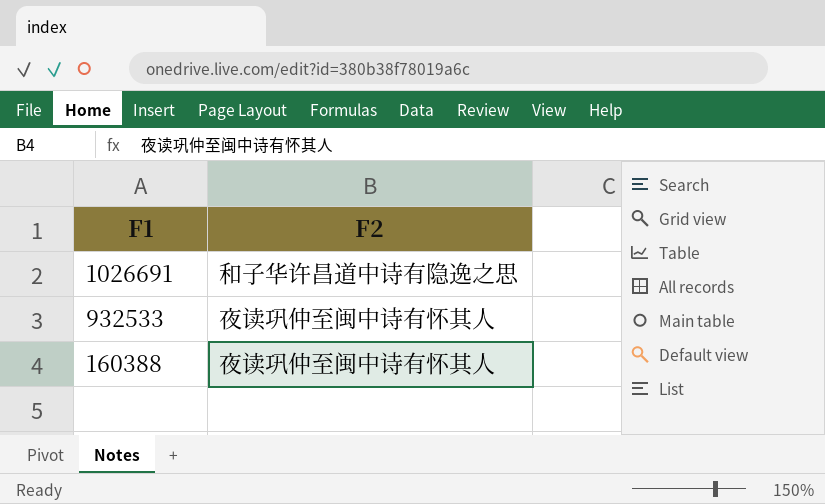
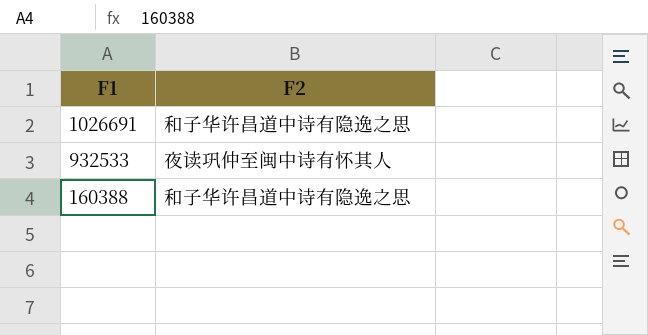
160388 | F2: 夜读巩仲至闽中诗有怀其人 -> 和子华许昌道中诗有隐逸之思

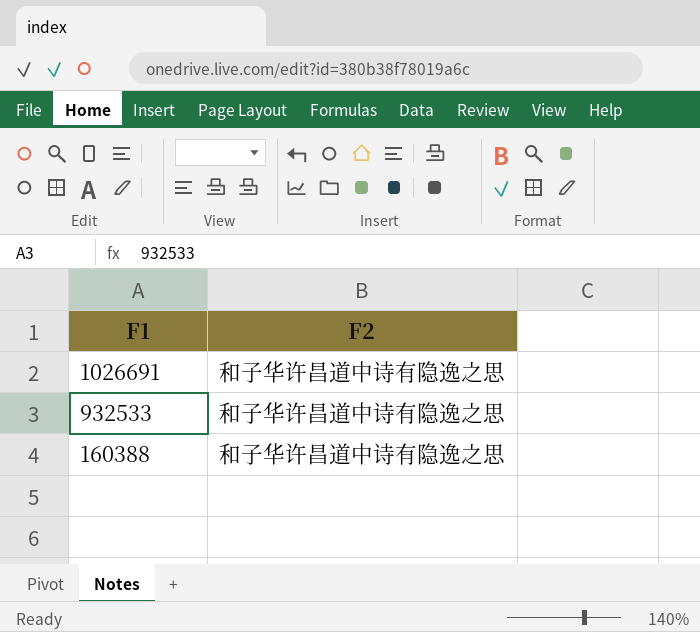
932533 | F2: 夜读巩仲至闽中诗有怀其人 -> 和子华许昌道中诗有隐逸之思

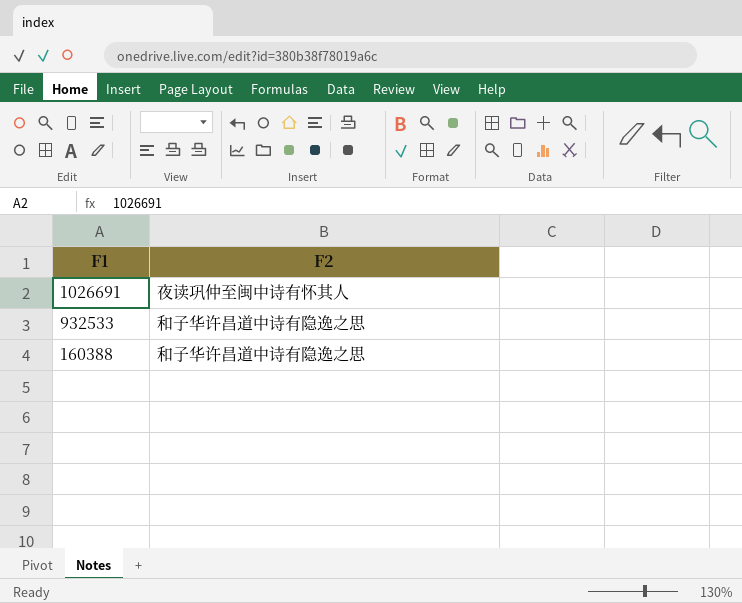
1026691 | F2: 和子华许昌道中诗有隐逸之思 -> 夜读巩仲至闽中诗有怀其人

